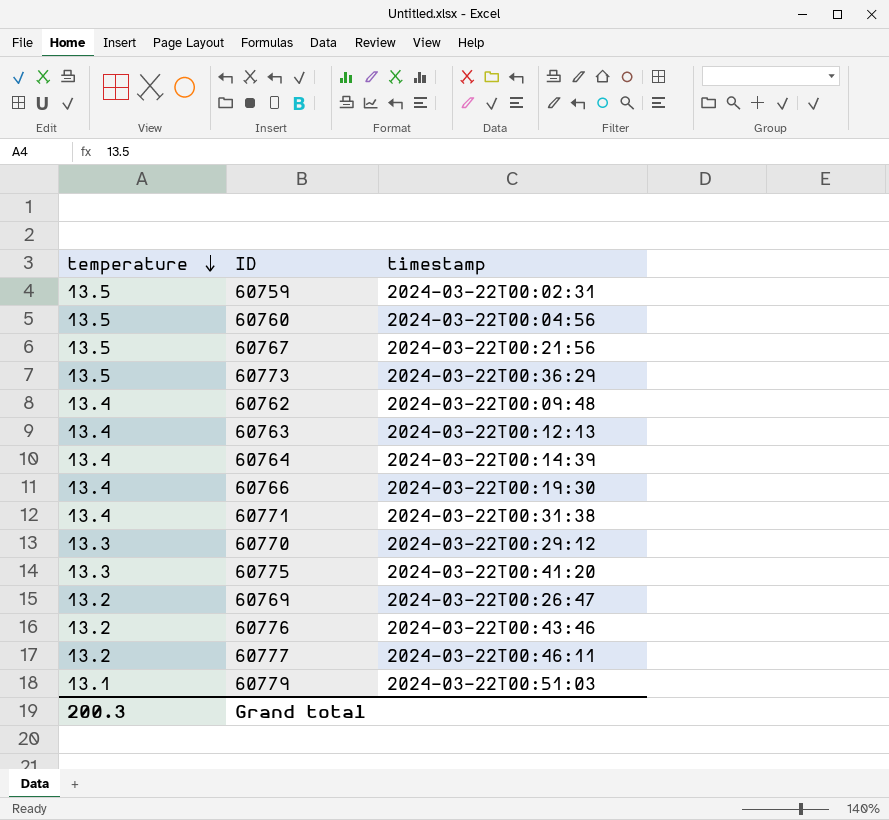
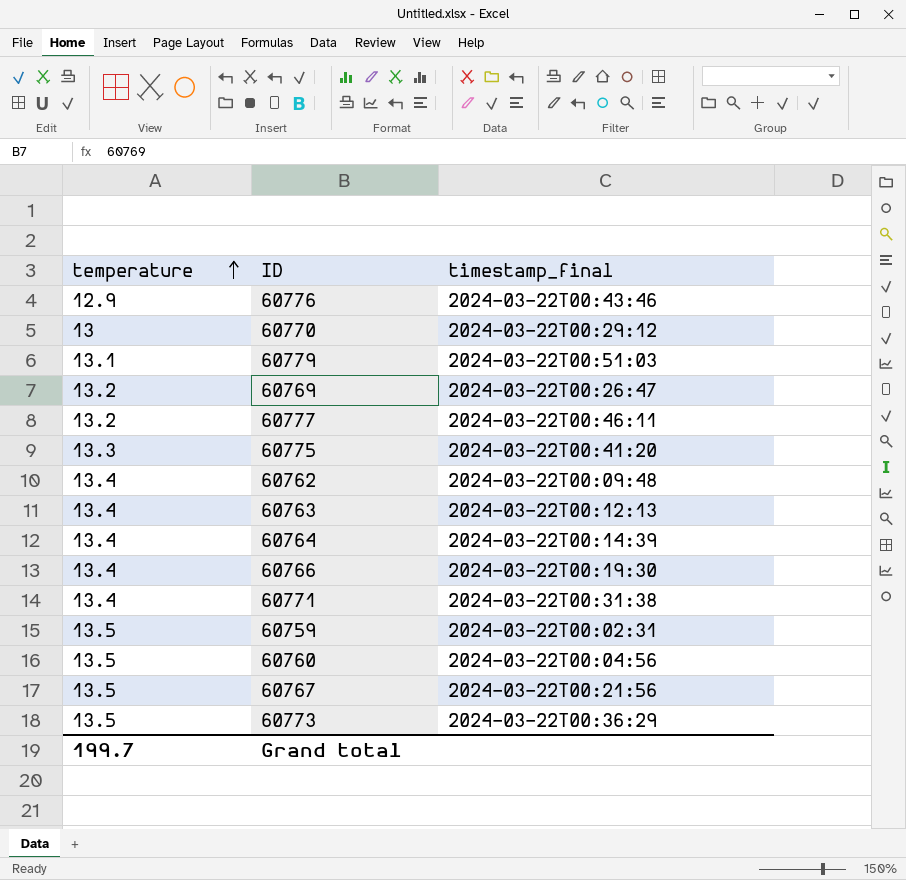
row order: temperature descending -> temperature ascending
column name: timestamp -> timestamp_final
60776 | temperature: 13.2 -> 12.9
60770 | temperature: 13.3 -> 13
Grand total | temperature: 200.3 -> 199.7

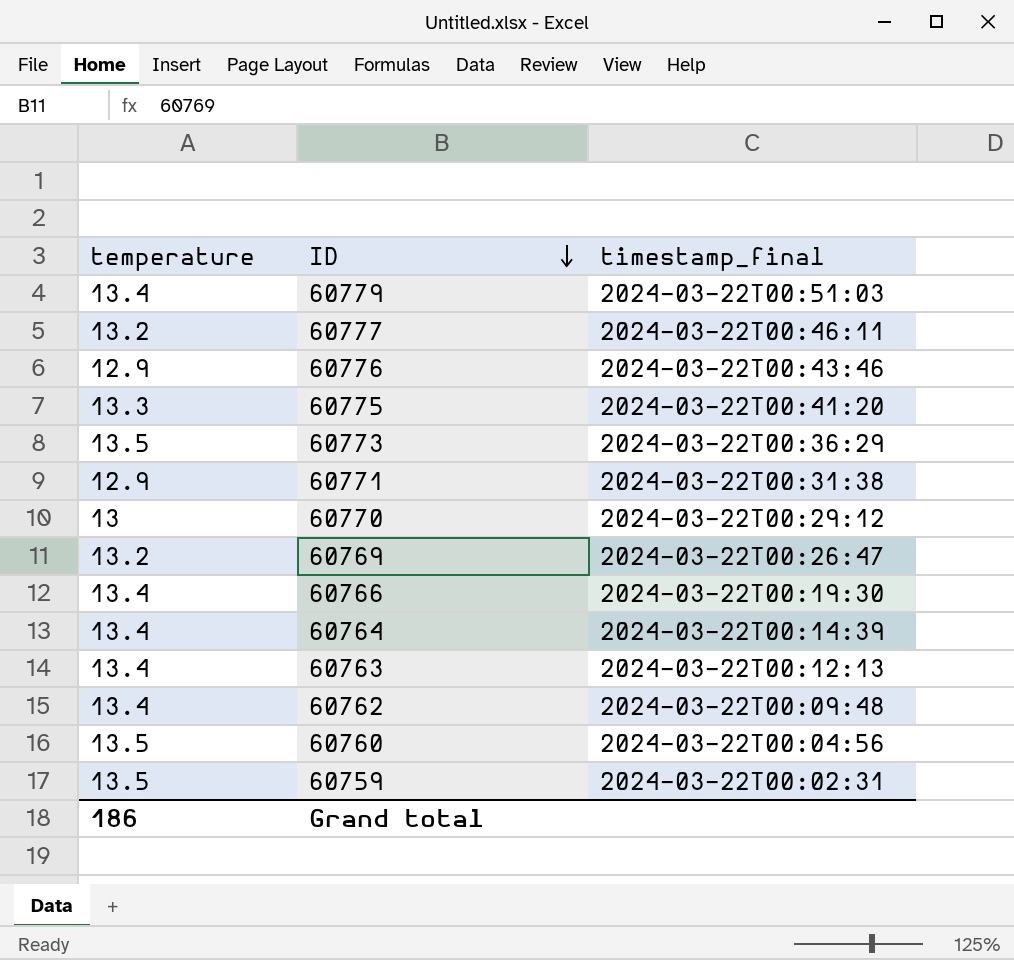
row order: temperature ascending -> ID descending
row 60767: 13.5 | 2024-03-22T00:21:56 -> none
60779 | temperature: 13.1 -> 13.4
60771 | temperature: 13.4 -> 12.9
Grand total | temperature: 199.7 -> 186

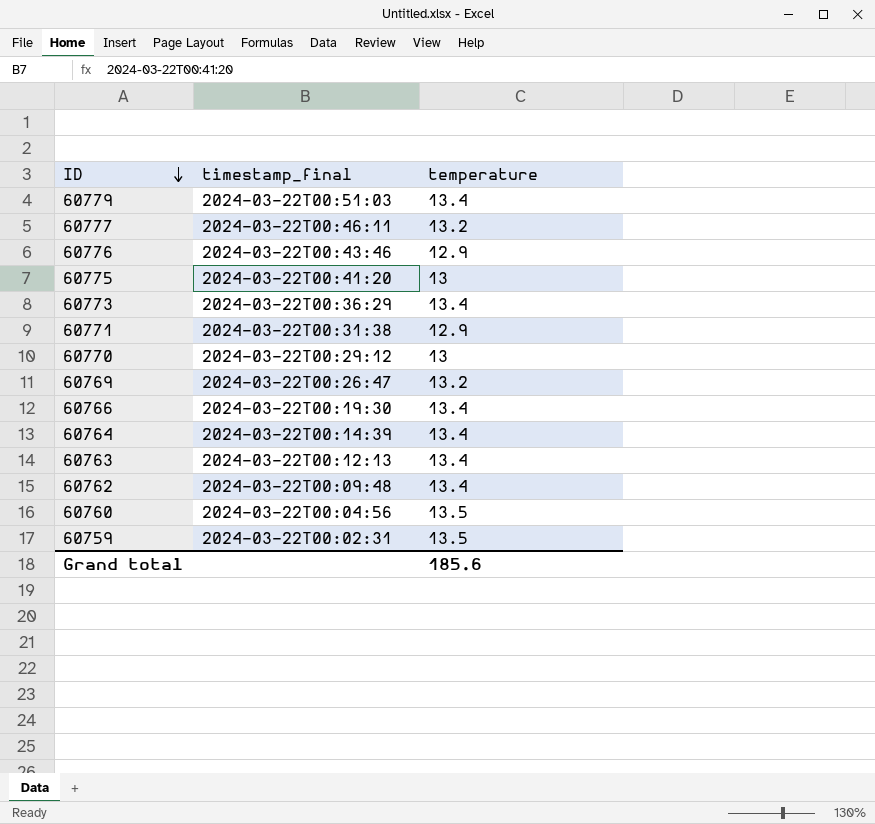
column temperature | position: 1 -> 3
60775 | temperature: 13.3 -> 13
60773 | temperature: 13.5 -> 13.4
Grand total | temperature: 186 -> 185.6

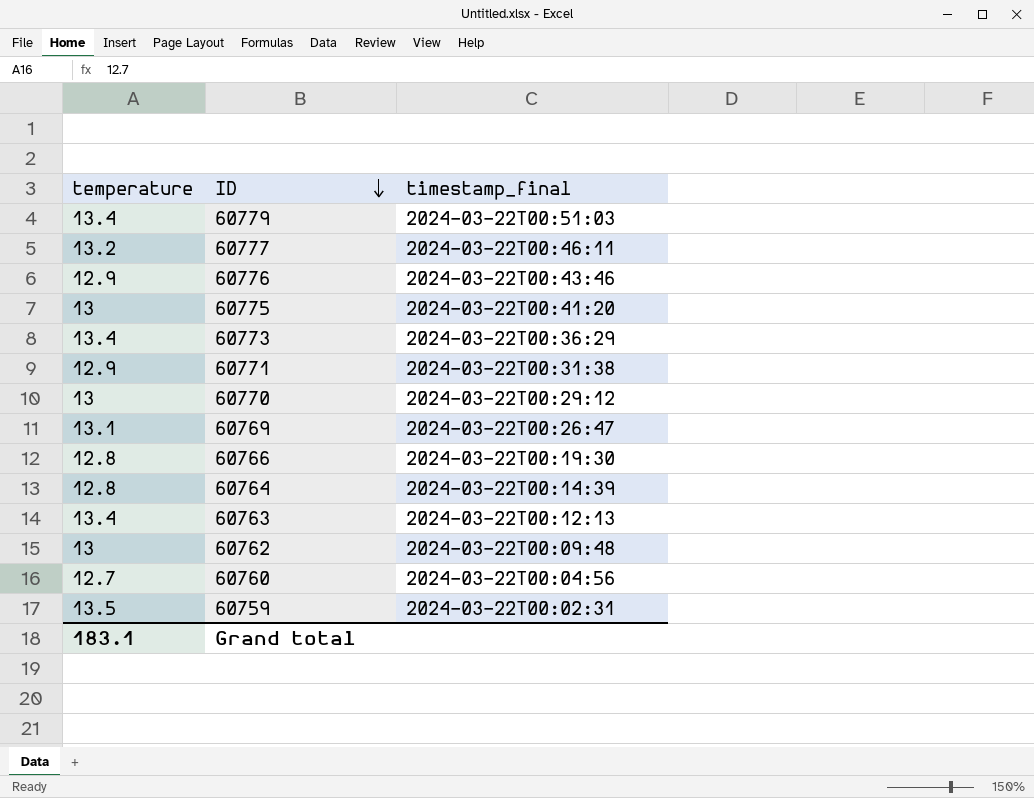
column temperature | position: 3 -> 1
60769 | temperature: 13.2 -> 13.1
60766 | temperature: 13.4 -> 12.8
60764 | temperature: 13.4 -> 12.8
60762 | temperature: 13.4 -> 13
60760 | temperature: 13.5 -> 12.7
Grand total | temperature: 185.6 -> 183.1

